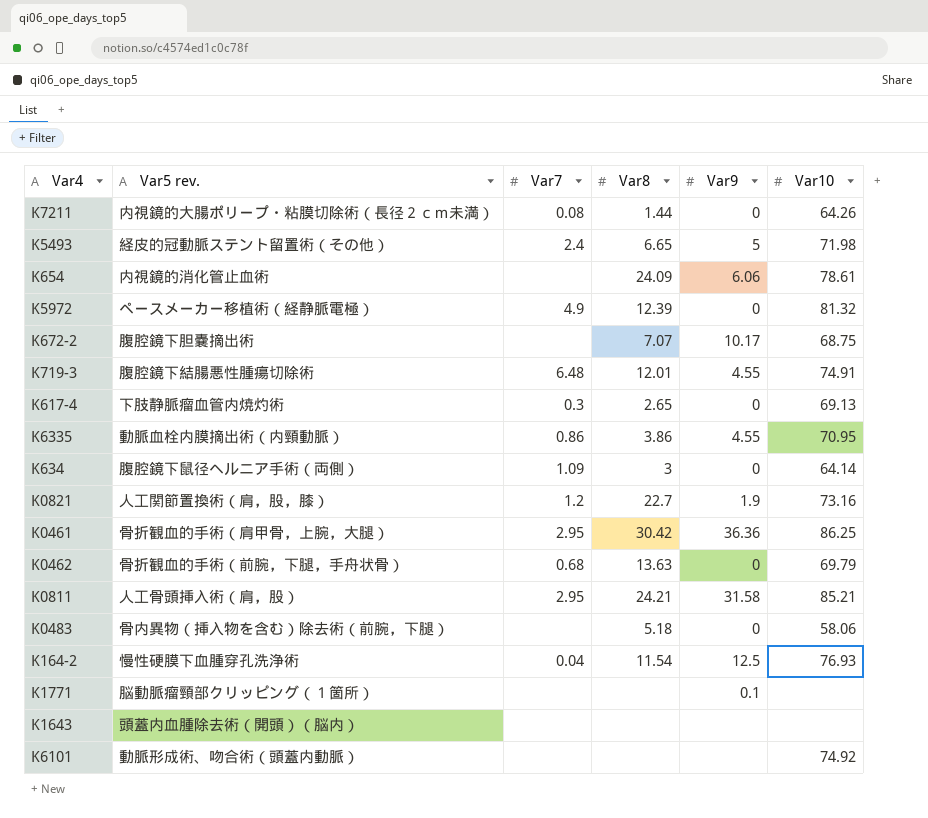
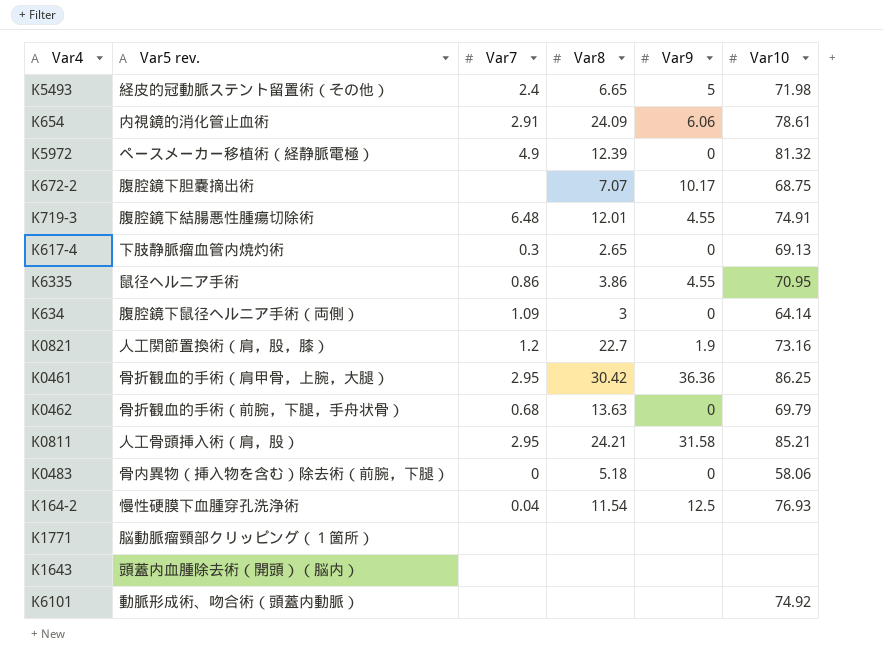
row K7211: 内視鏡的大腸ポリープ・粘膜切除術（長径２ｃｍ未満） | 0.08 | 1.44 | 0 | 64.26 -> none
K654 | Var7: none -> 2.91
K6335 | Var5 rev.: 動脈血栓内膜摘出術（内頸動脈） -> 鼠径ヘルニア手術
K0483 | Var7: none -> 0
K1771 | Var9: 0.1 -> none

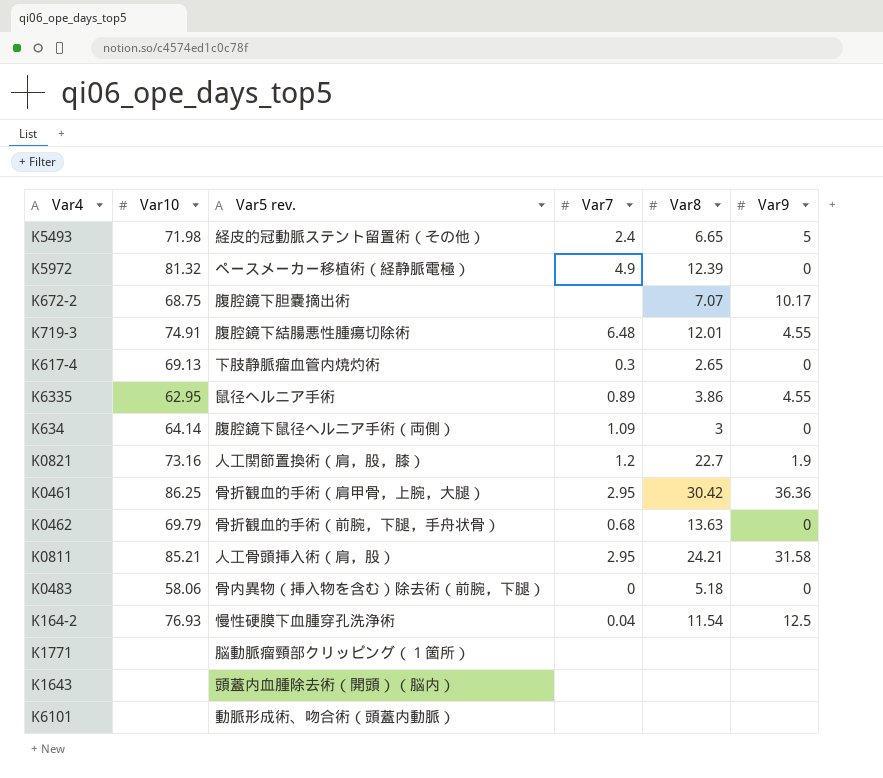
column Var10 | position: 6 -> 2
row K654: 内視鏡的消化管止血術 | 2.91 | 24.09 | 6.06 | 78.61 -> none
K6335 | Var10: 70.95 -> 62.95
K6335 | Var7: 0.86 -> 0.89
K6101 | Var10: 74.92 -> none

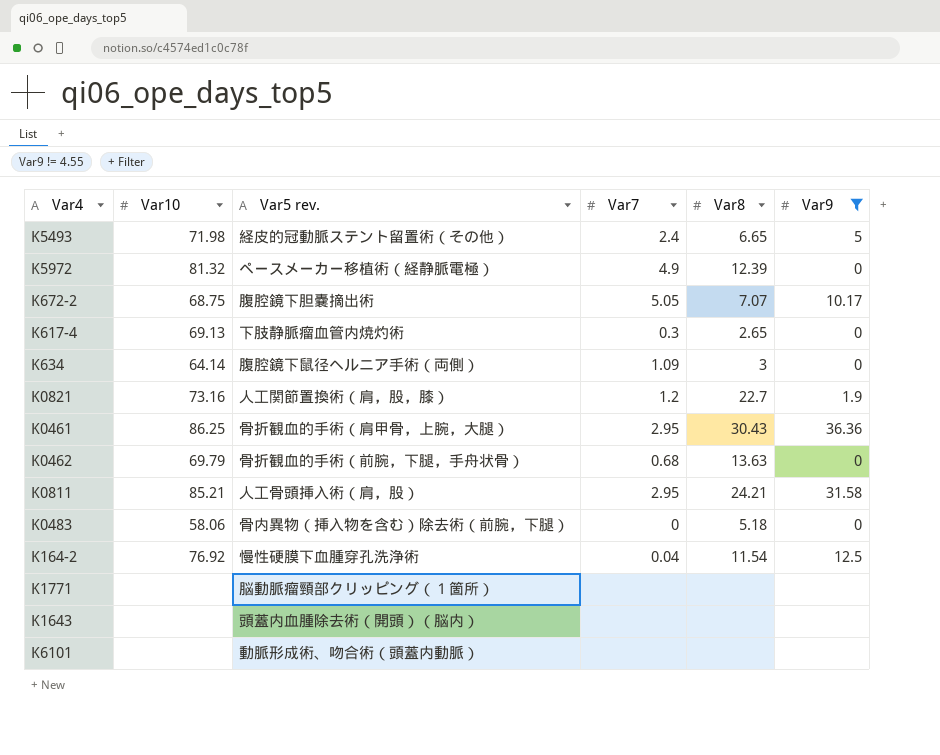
filter: none -> Var9 != 4.55
K672-2 | Var7: none -> 5.05
K0461 | Var8: 30.42 -> 30.43
K164-2 | Var10: 76.93 -> 76.92

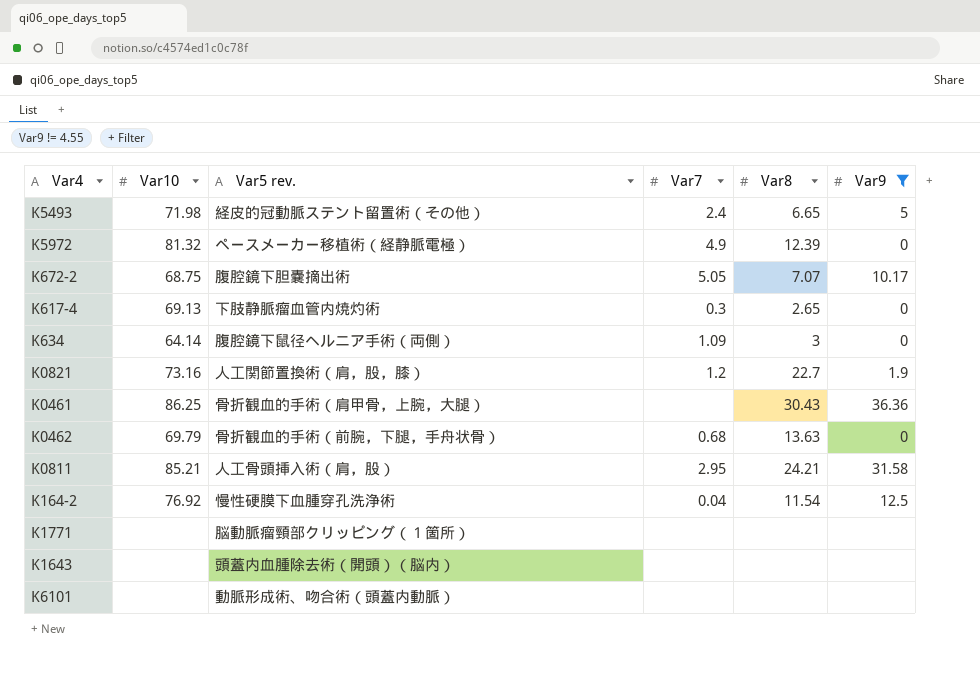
row K0483: 58.06 | 骨内異物（挿入物を含む）除去術（前腕，下腿） | 0 | 5.18 | 0 -> none
K0461 | Var7: 2.95 -> none

